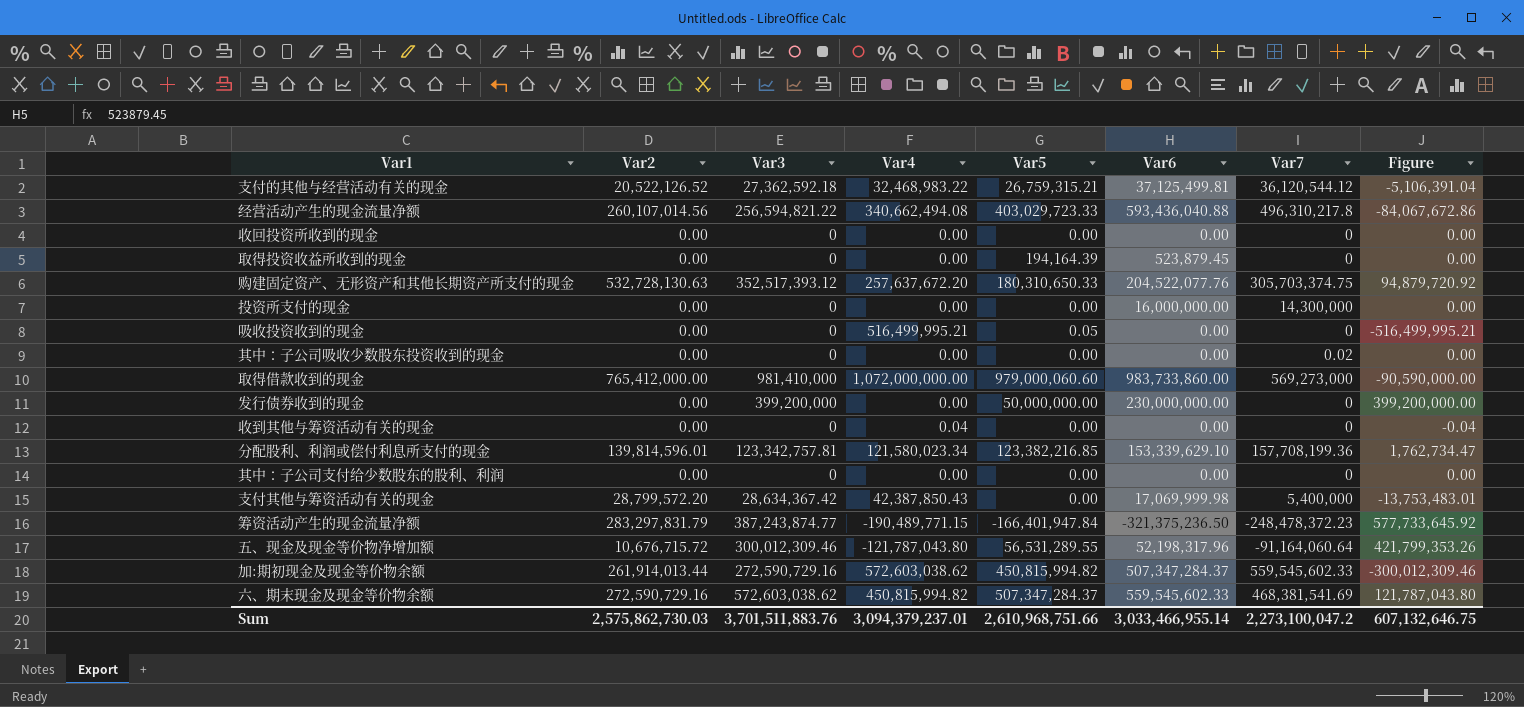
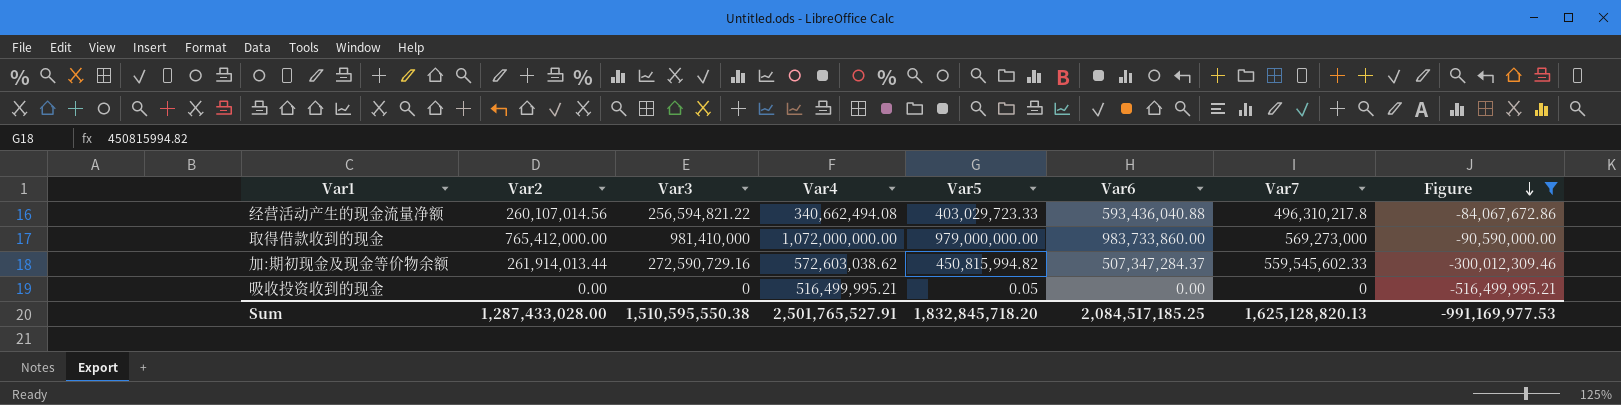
filter: none -> Figure <= -84,067,672.86
row order: none -> Figure descending
取得借款收到的现金 | Var5: 979,000,060.60 -> 979,000,000.00
Sum | Var2: 2,575,862,730.03 -> 1,287,433,028.00
Sum | Var3: 3,701,511,883.76 -> 1,510,595,550.38
Sum | Var4: 3,094,379,237.01 -> 2,501,765,527.91
Sum | Var5: 2,610,968,751.66 -> 1,832,845,718.20
Sum | Var6: 3,033,466,955.14 -> 2,084,517,185.25
Sum | Var7: 2,273,100,047.2 -> 1,625,128,820.13
Sum | Figure: 607,132,646.75 -> -991,169,977.53

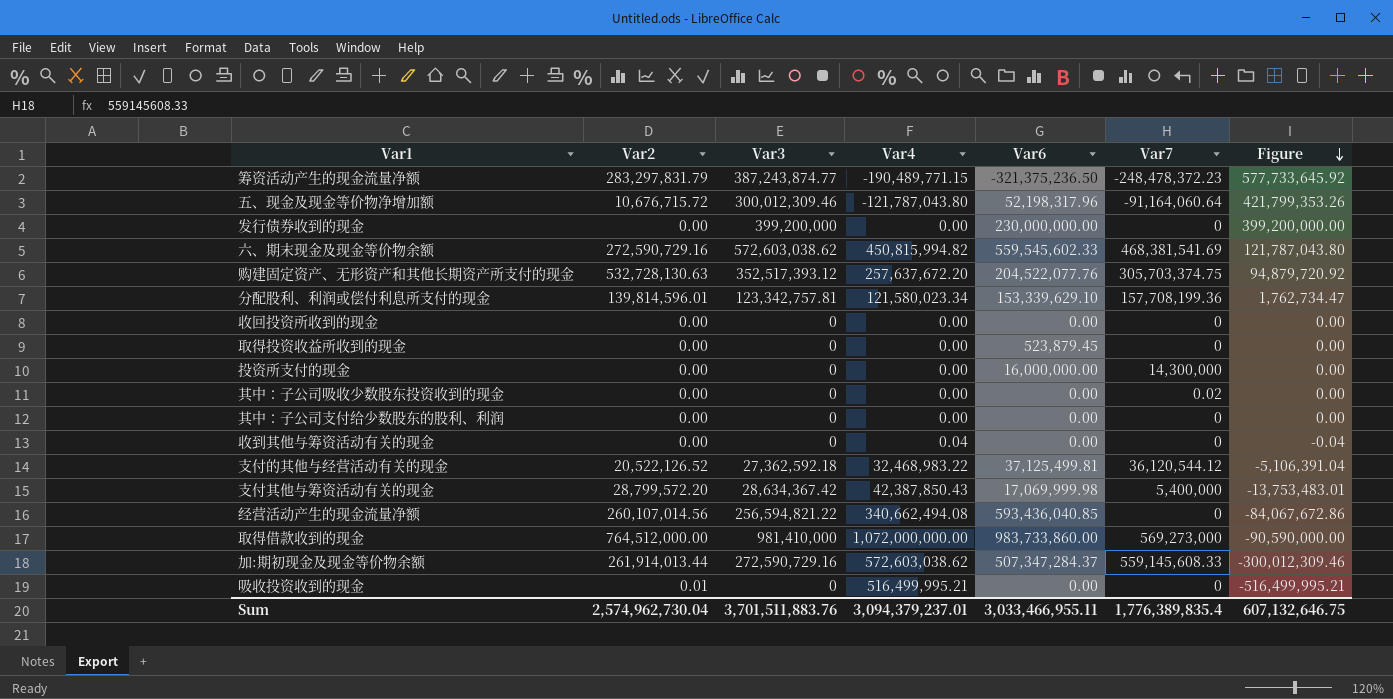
filter: Figure <= -84,067,672.86 -> none
column Var5 | position: 5 -> none
经营活动产生的现金流量净额 | Var6: 593,436,040.88 -> 593,436,040.85
经营活动产生的现金流量净额 | Var7: 496,310,217.8 -> 0
取得借款收到的现金 | Var2: 765,412,000.00 -> 764,512,000.00
加:期初现金及现金等价物余额 | Var7: 559,545,602.33 -> 559,145,608.33
吸收投资收到的现金 | Var2: 0.00 -> 0.01
Sum | Var2: 1,287,433,028.00 -> 2,574,962,730.04
Sum | Var3: 1,510,595,550.38 -> 3,701,511,883.76
Sum | Var4: 2,501,765,527.91 -> 3,094,379,237.01
Sum | Var6: 2,084,517,185.25 -> 3,033,466,955.11
Sum | Var7: 1,625,128,820.13 -> 1,776,389,835.4
Sum | Figure: -991,169,977.53 -> 607,132,646.75

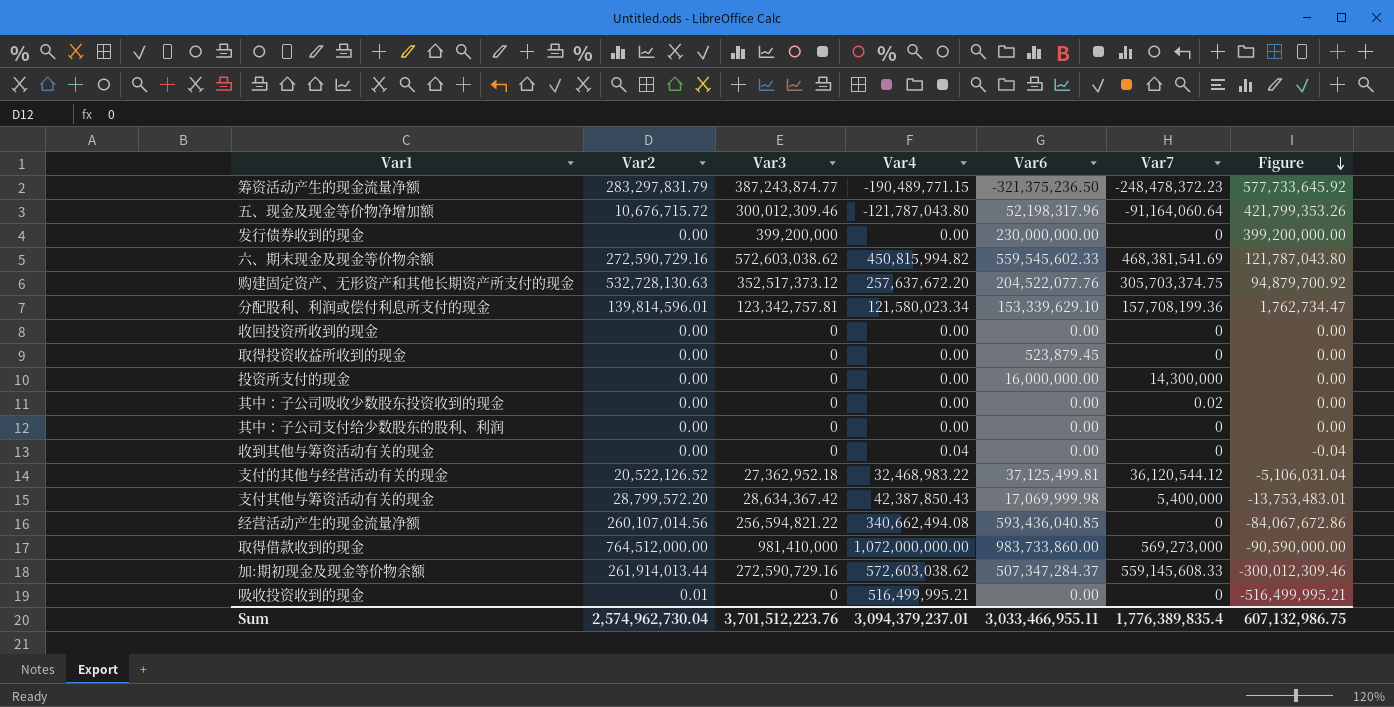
购建固定资产、无形资产和其他长期资产所支付的现金 | Var3: 352,517,393.12 -> 352,517,373.12
购建固定资产、无形资产和其他长期资产所支付的现金 | Figure: 94,879,720.92 -> 94,879,700.92
支付的其他与经营活动有关的现金 | Var3: 27,362,592.18 -> 27,362,952.18
支付的其他与经营活动有关的现金 | Figure: -5,106,391.04 -> -5,106,031.04
Sum | Var3: 3,701,511,883.76 -> 3,701,512,223.76
Sum | Figure: 607,132,646.75 -> 607,132,986.75

